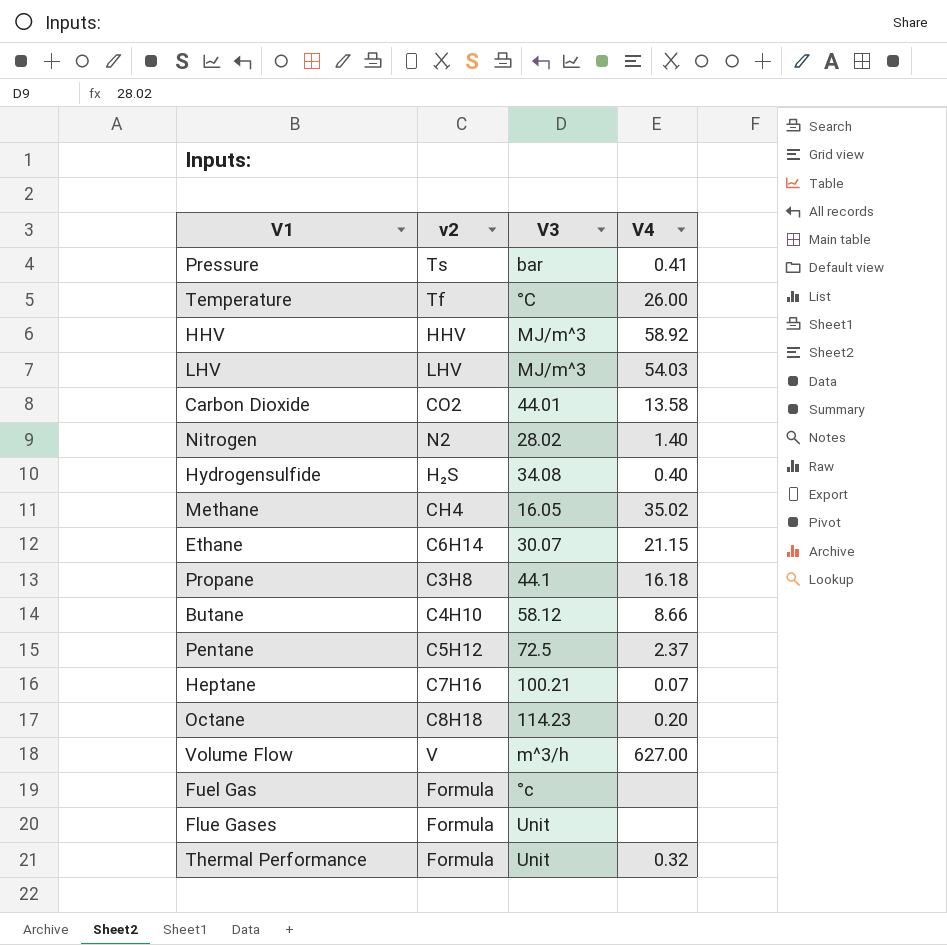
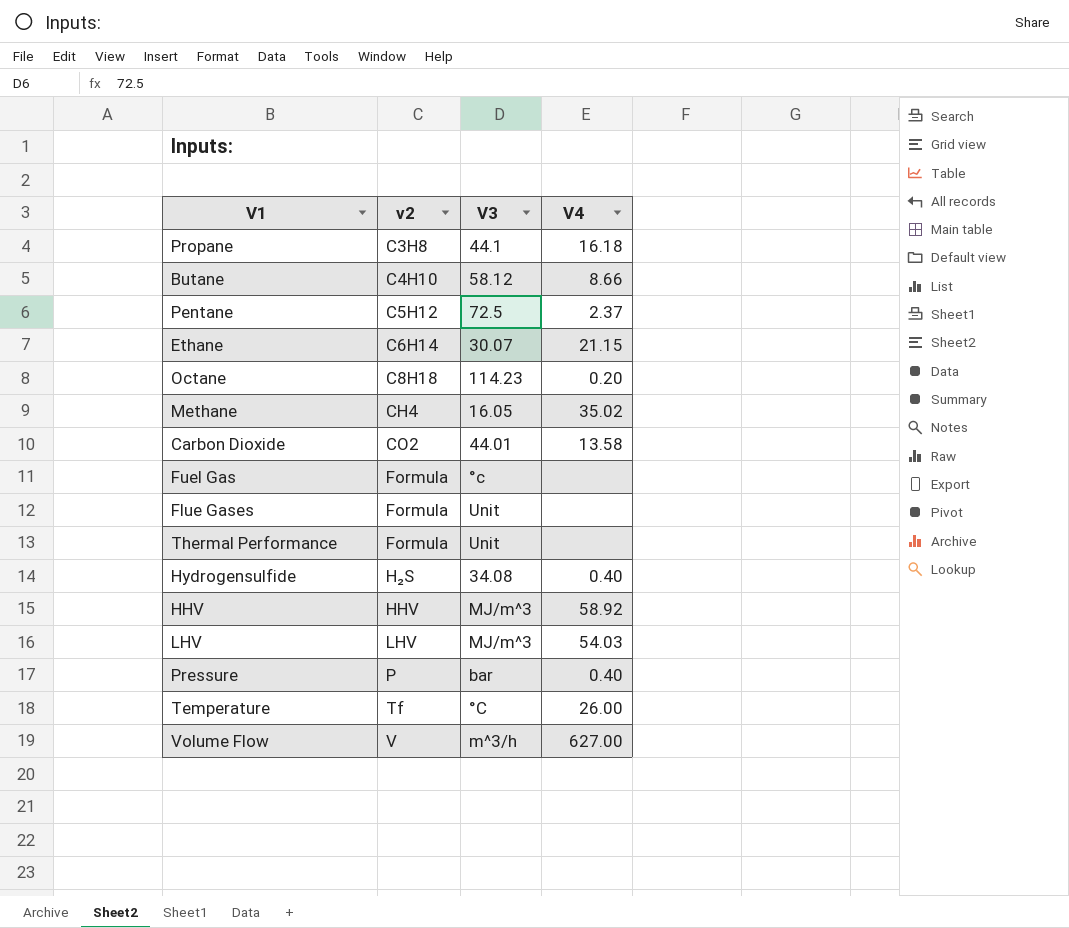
row order: none -> v2 ascending
row Nitrogen: N2 | 28.02 | 1.40 -> none
row Heptane: C7H16 | 100.21 | 0.07 -> none
Thermal Performance | V4: 0.32 -> none
Pressure | v2: Ts -> P
Pressure | V4: 0.41 -> 0.40

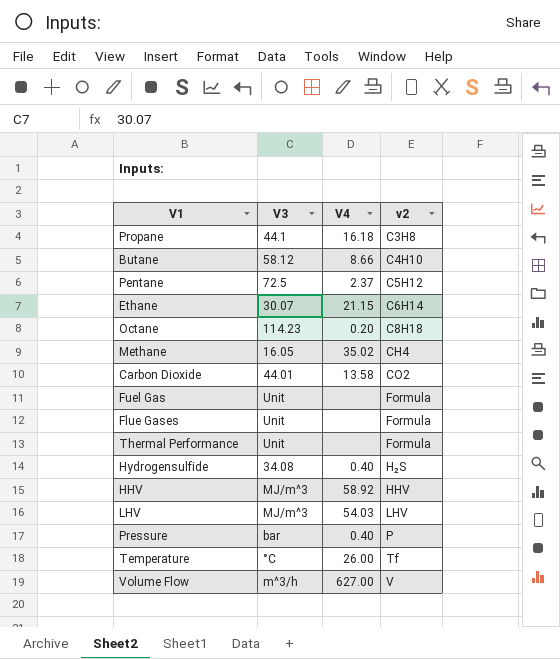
column v2 | position: 2 -> 4
Fuel Gas | V3: °c -> Unit

